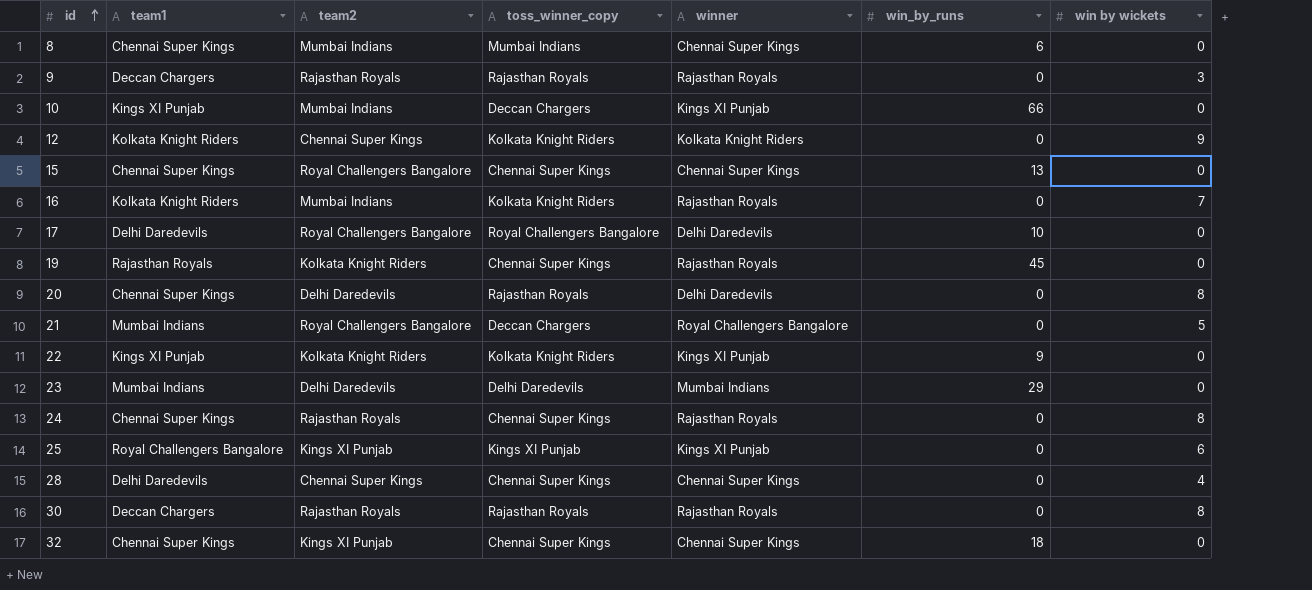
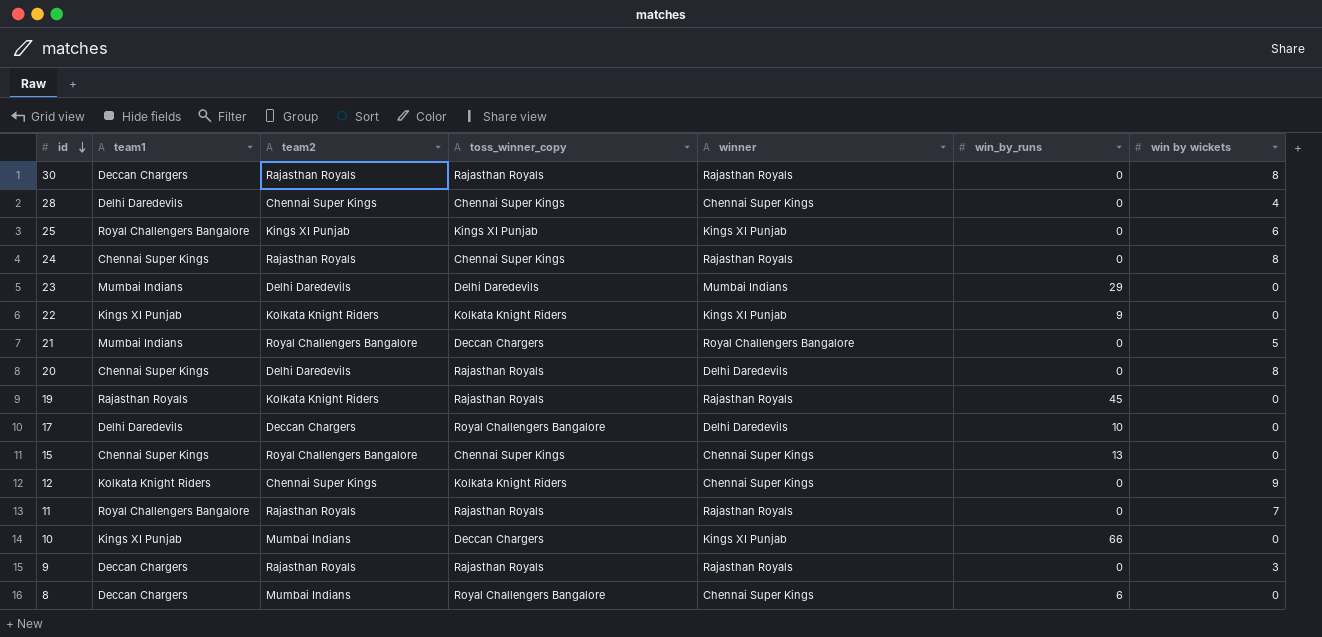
row order: id ascending -> id descending
row 16: Kolkata Knight Riders | Mumbai Indians | Kolkata Knight Riders | Rajasthan Royals | 0 | 7 -> none
row 32: Chennai Super Kings | Kings XI Punjab | Chennai Super Kings | Chennai Super Kings | 18 | 0 -> none
19 | toss_winner_copy: Chennai Super Kings -> Rajasthan Royals
17 | team2: Royal Challengers Bangalore -> Deccan Chargers
12 | winner: Kolkata Knight Riders -> Chennai Super Kings
row 11: none -> Royal Challengers Bangalore | Rajasthan Royals | Rajasthan Royals | Rajasthan Royals | 0 | 7
8 | team1: Chennai Super Kings -> Deccan Chargers
8 | toss_winner_copy: Mumbai Indians -> Royal Challengers Bangalore

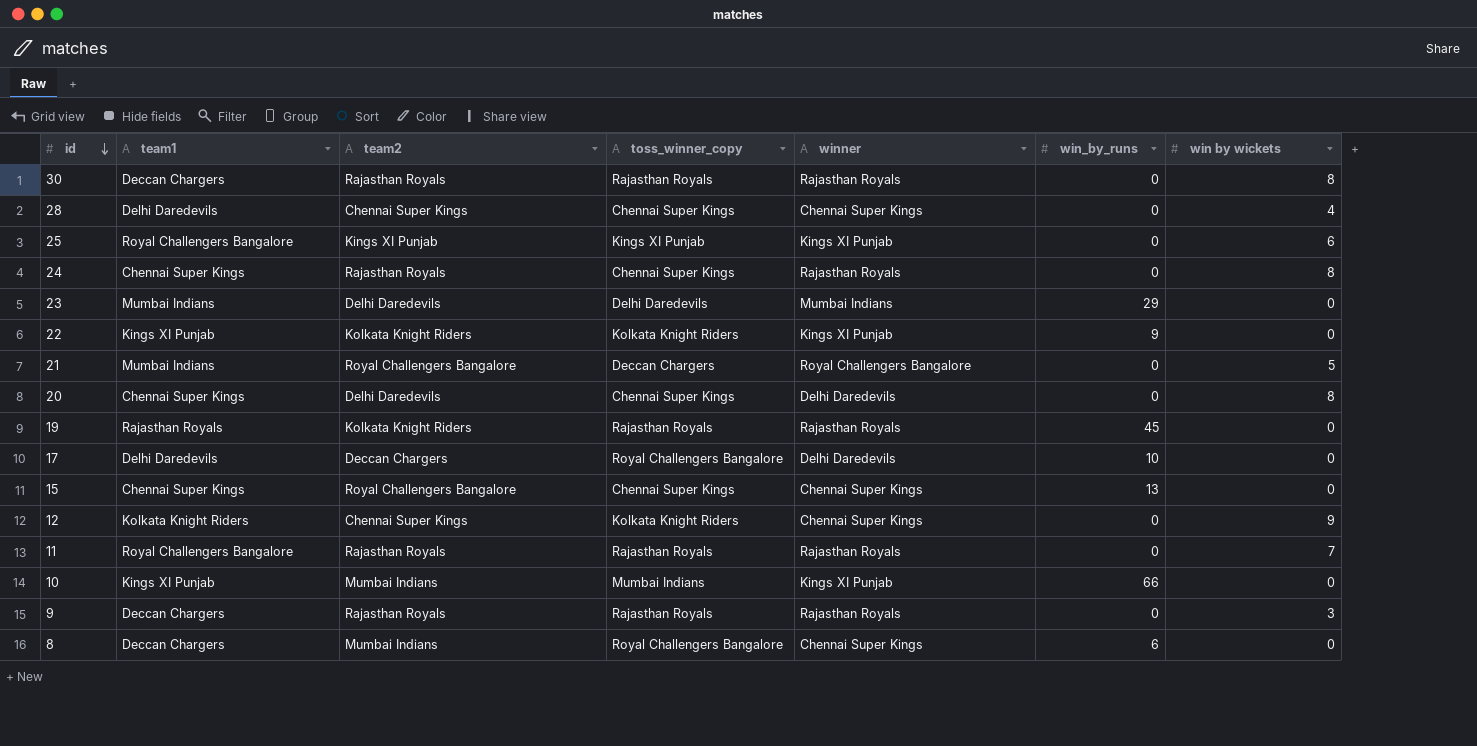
20 | toss_winner_copy: Rajasthan Royals -> Chennai Super Kings
10 | toss_winner_copy: Deccan Chargers -> Mumbai Indians

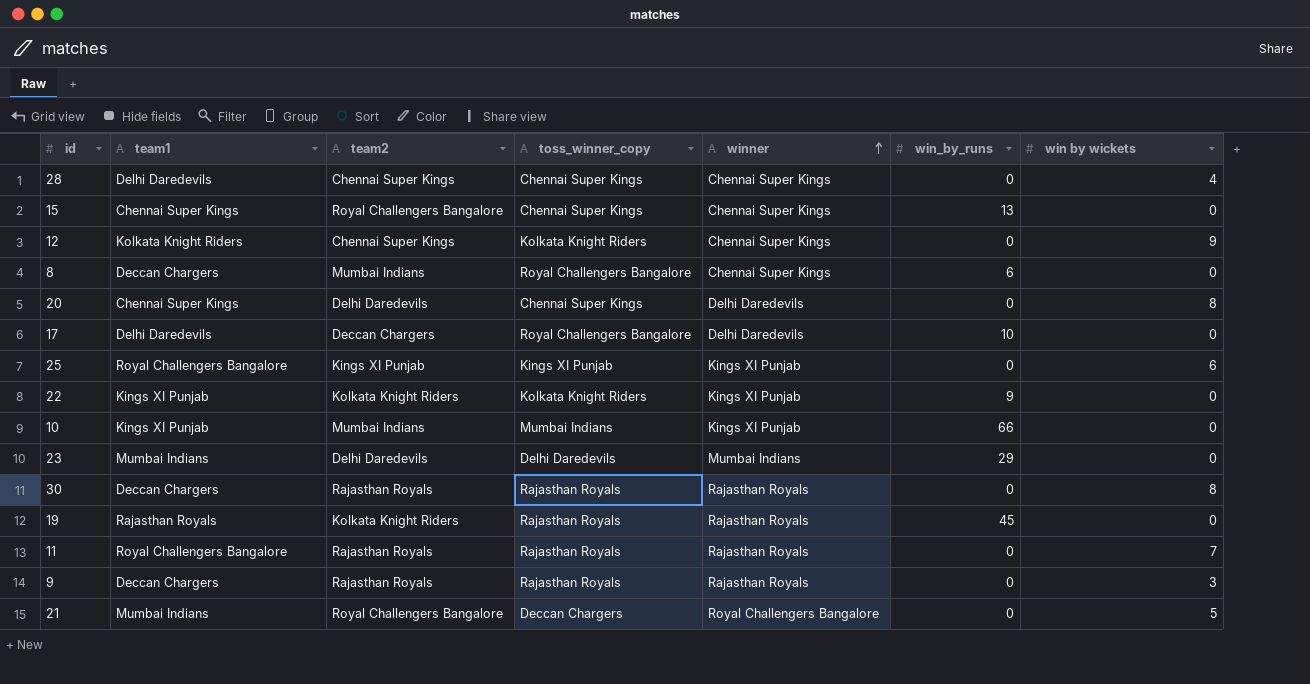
row order: id descending -> winner ascending
row 24: Chennai Super Kings | Rajasthan Royals | Chennai Super Kings | Rajasthan Royals | 0 | 8 -> none

